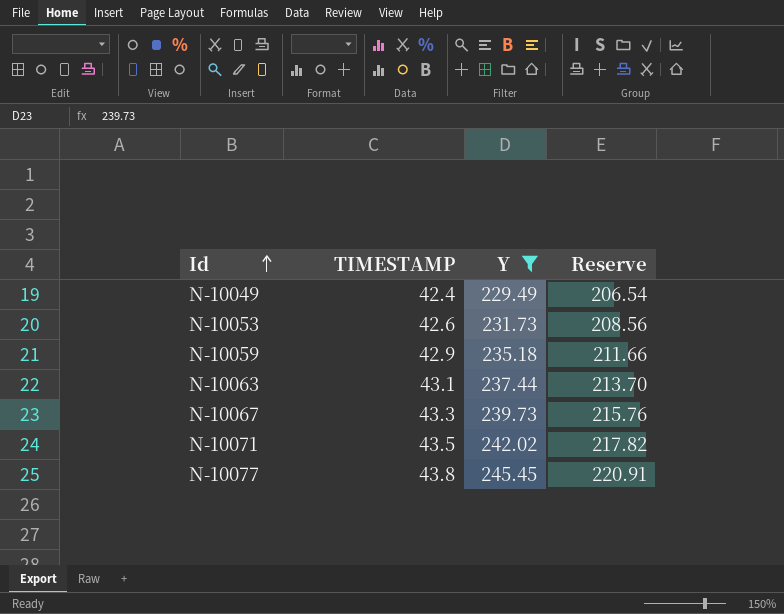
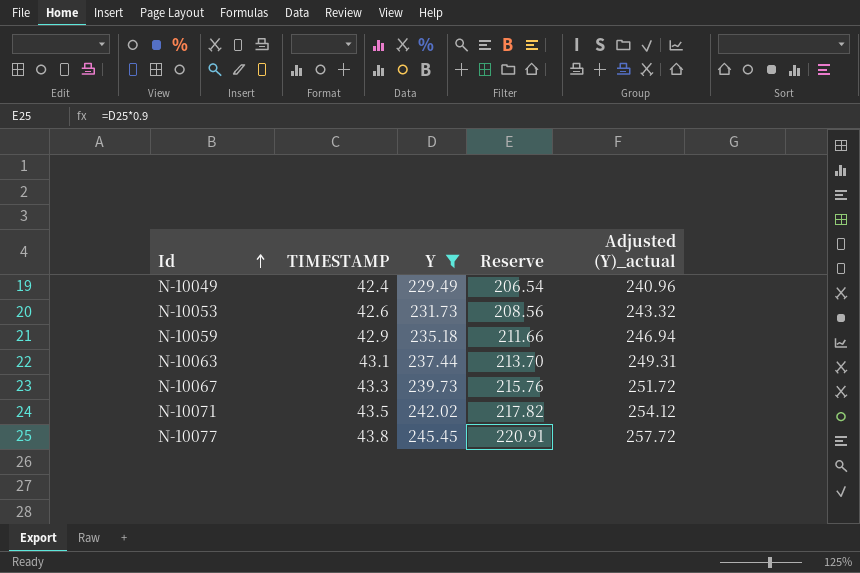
column Adjusted (Y)_actual | formula: none -> [Y] * 1.05

